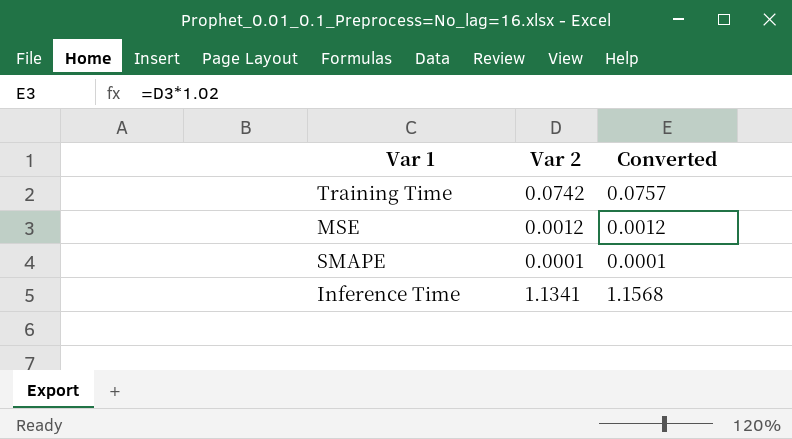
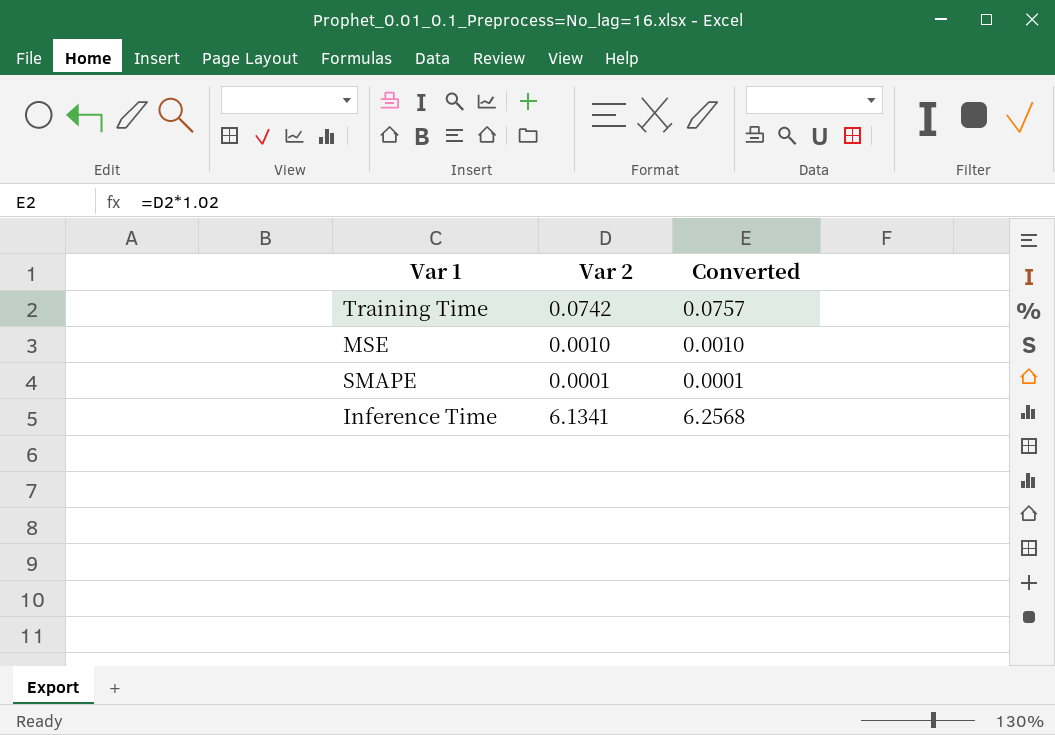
MSE | Var 2: 0.0012 -> 0.0010
MSE | Converted: 0.0012 -> 0.0010
Inference Time | Var 2: 1.1341 -> 6.1341
Inference Time | Converted: 1.1568 -> 6.2568

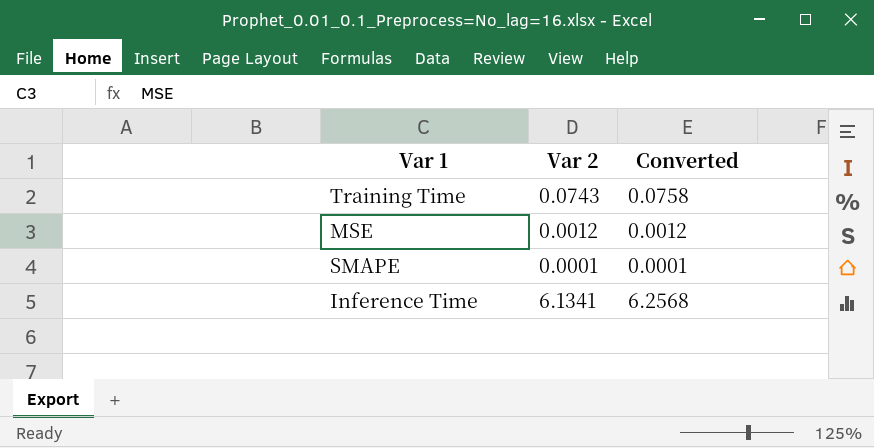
Training Time | Var 2: 0.0742 -> 0.0743
Training Time | Converted: 0.0757 -> 0.0758
MSE | Var 2: 0.0010 -> 0.0012
MSE | Converted: 0.0010 -> 0.0012

